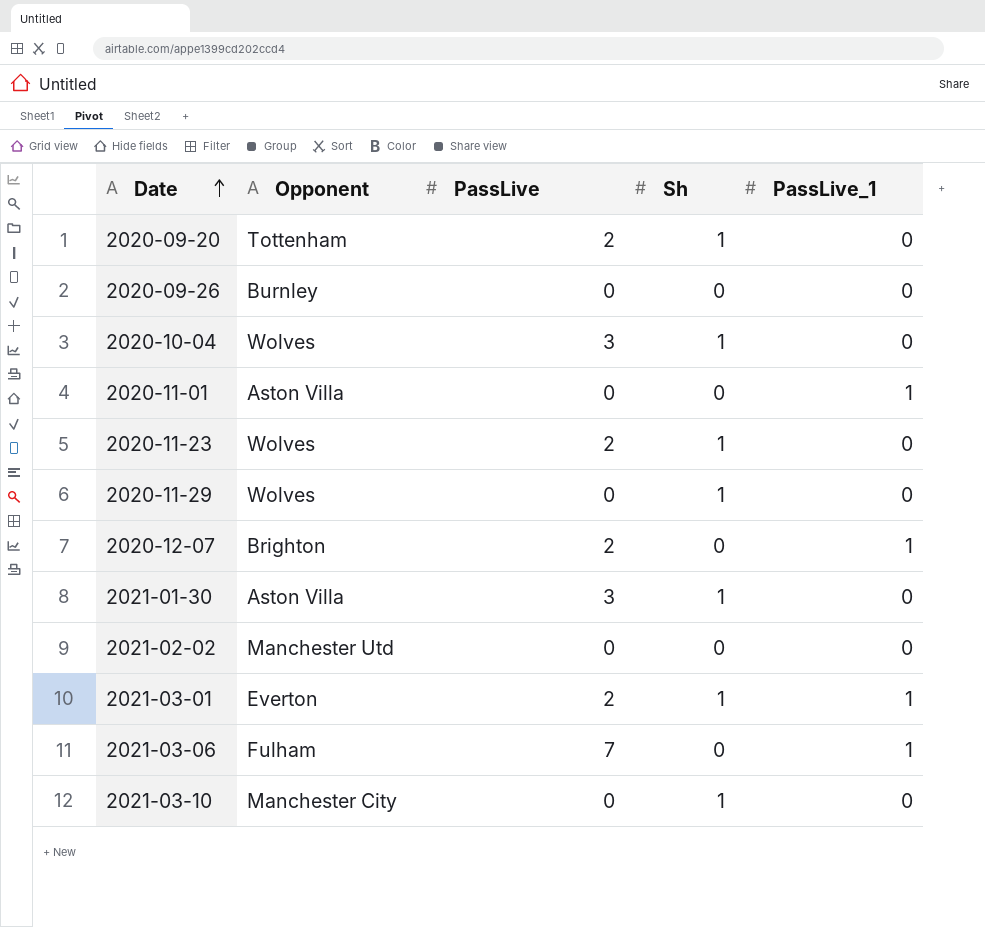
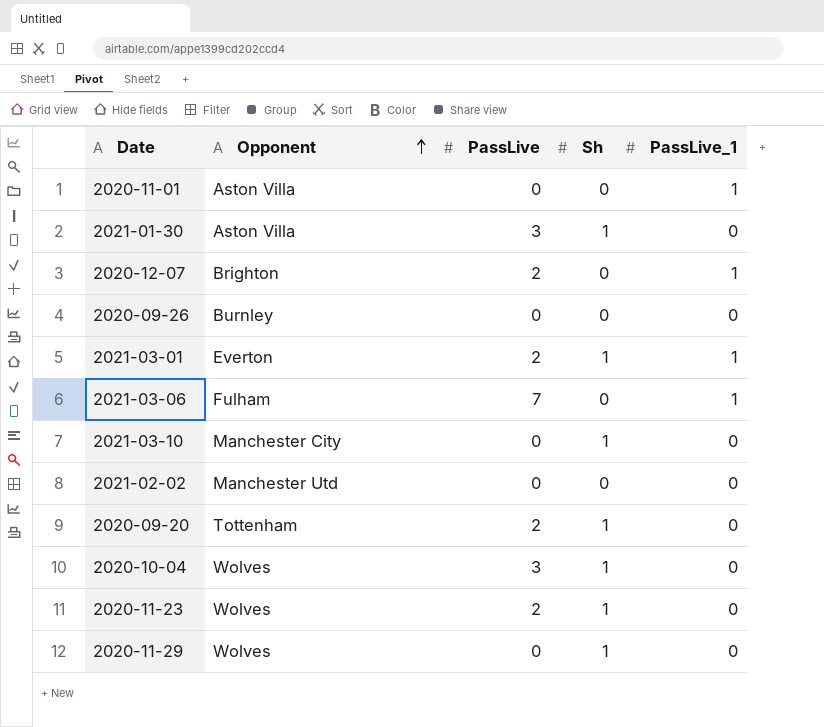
row order: Date ascending -> Opponent ascending

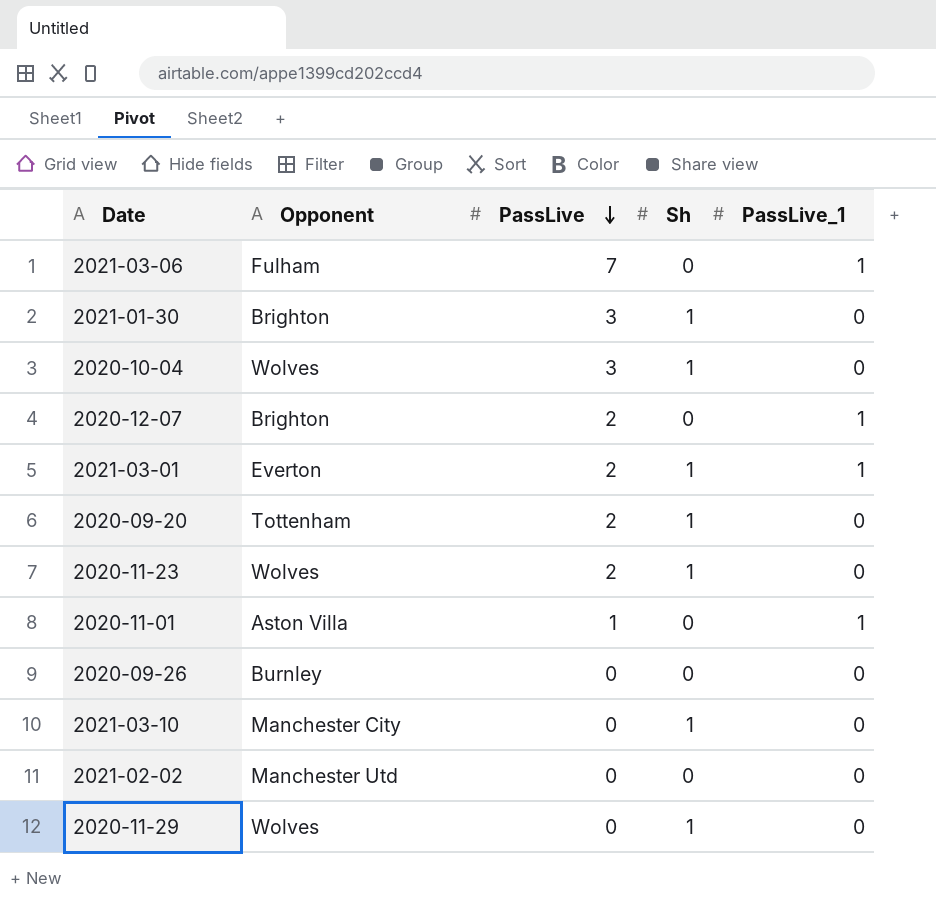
row order: Opponent ascending -> PassLive descending
2021-01-30 | Opponent: Aston Villa -> Brighton
2020-11-01 | PassLive: 0 -> 1

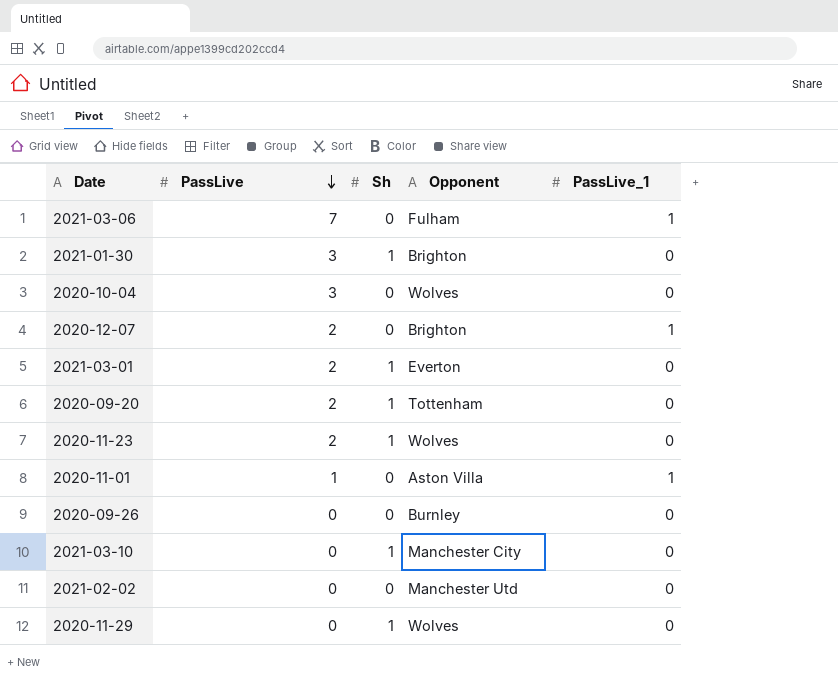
column Opponent | position: 2 -> 4
2020-10-04 | Sh: 1 -> 0
2021-03-01 | PassLive_1: 1 -> 0

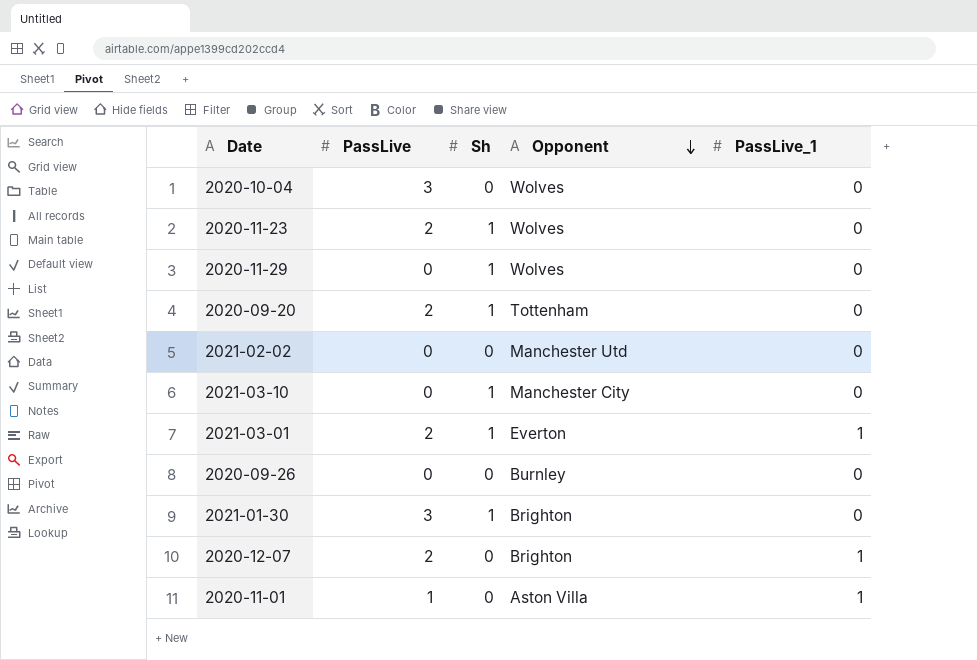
row order: PassLive descending -> Opponent descending
row 2021-03-06: 7 | 0 | Fulham | 1 -> none
2021-03-01 | PassLive_1: 0 -> 1

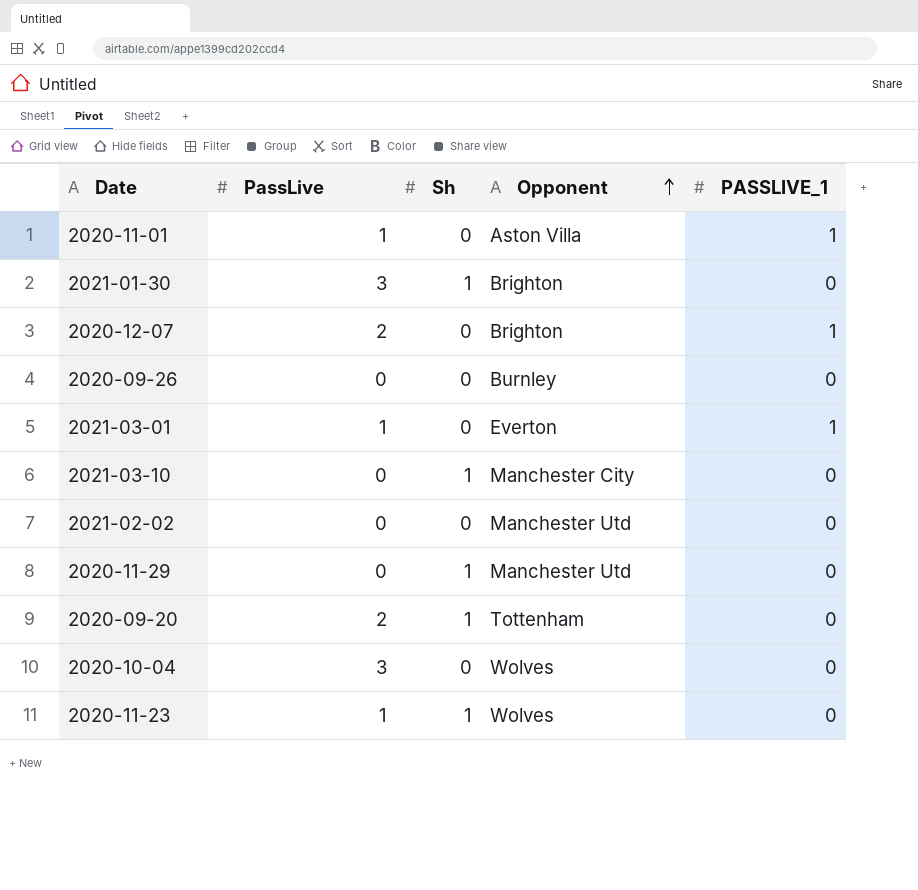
row order: Opponent descending -> Opponent ascending
column name: PassLive_1 -> PASSLIVE_1
2021-03-01 | PassLive: 2 -> 1
2021-03-01 | Sh: 1 -> 0
2020-11-29 | Opponent: Wolves -> Manchester Utd
2020-11-23 | PassLive: 2 -> 1

